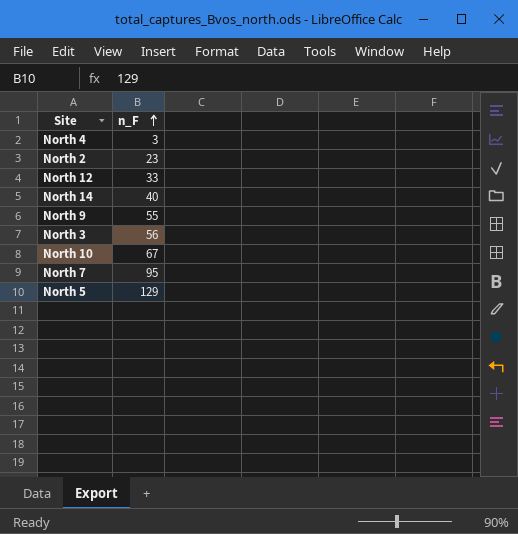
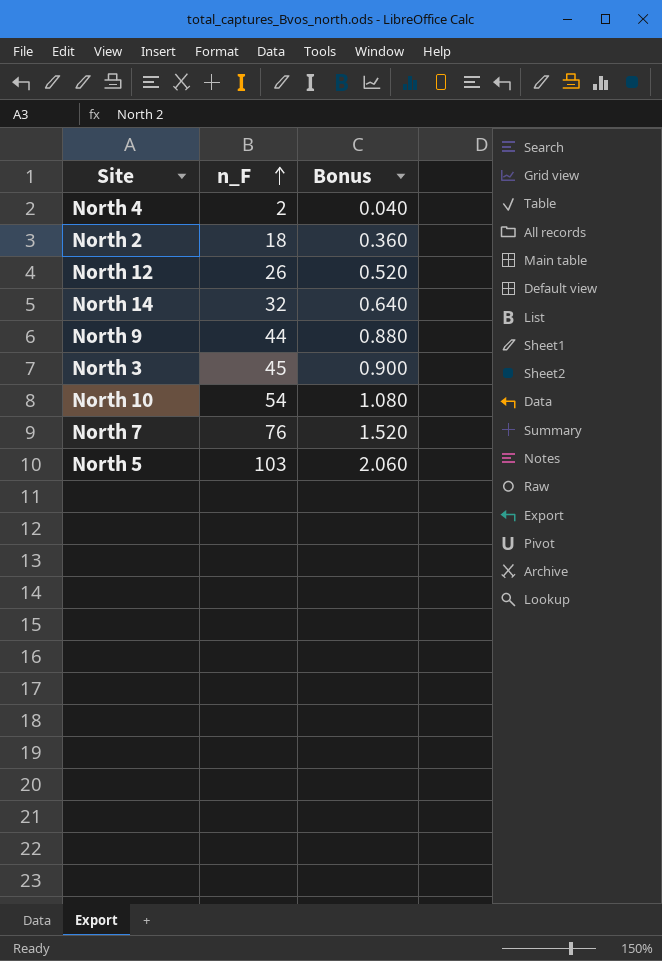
column Bonus | formula: none -> [n_F] * 0.02
North 4 | n_F: 3 -> 2
North 2 | n_F: 23 -> 18
North 12 | n_F: 33 -> 26
North 14 | n_F: 40 -> 32
North 9 | n_F: 55 -> 44
North 3 | n_F: 56 -> 45
North 10 | n_F: 67 -> 54
North 7 | n_F: 95 -> 76
North 5 | n_F: 129 -> 103

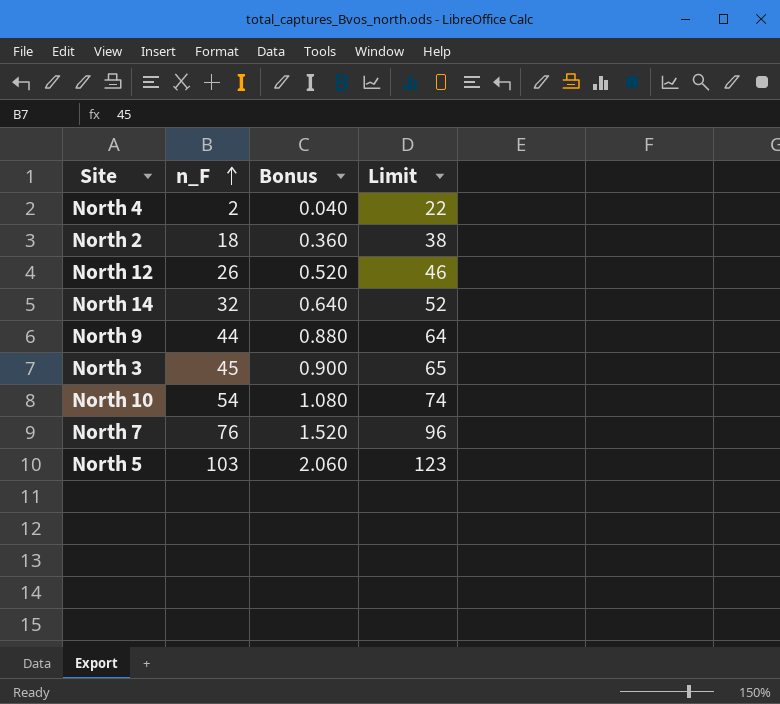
column Limit | formula: none -> [n_F] + 20

